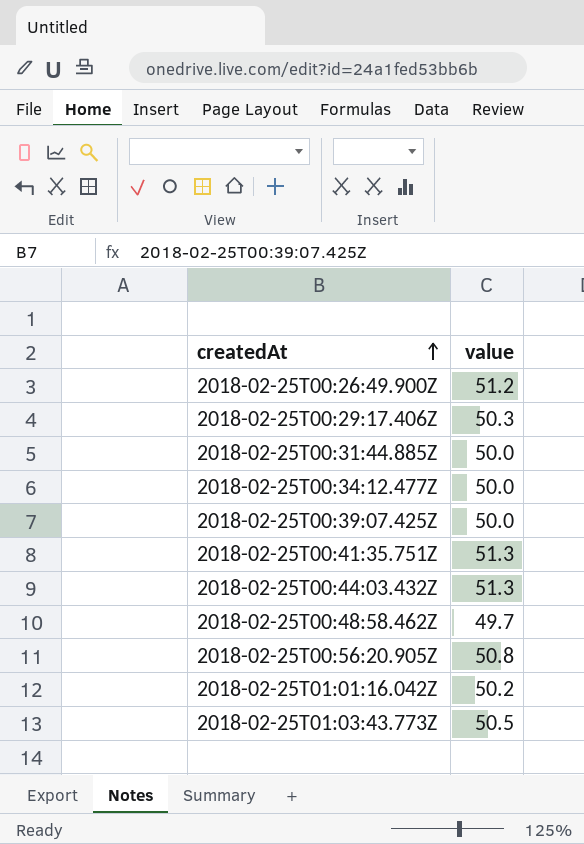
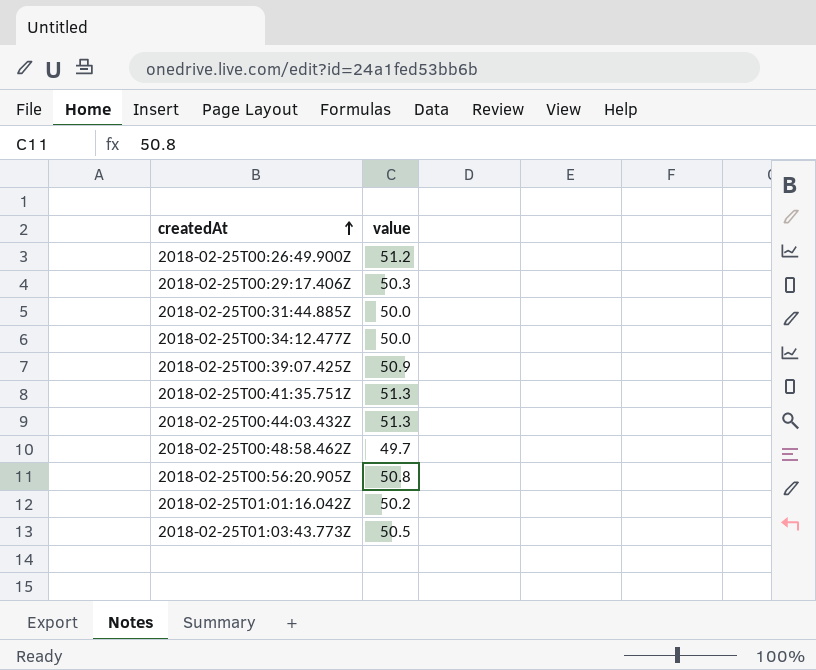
2018-02-25T00:39:07.425Z | value: 50.0 -> 50.9

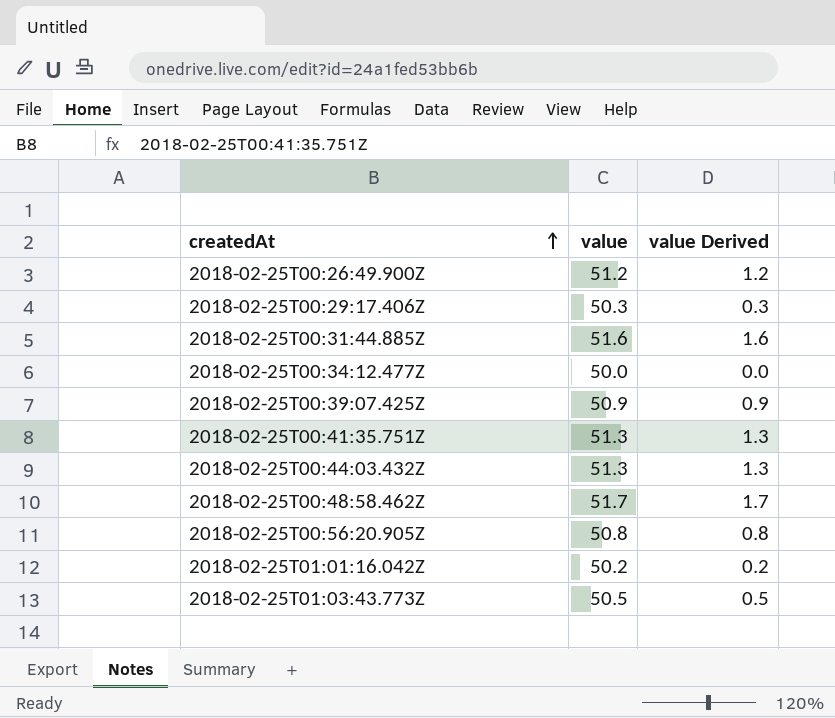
column value Derived | formula: none -> [value] - 50
2018-02-25T00:31:44.885Z | value: 50.0 -> 51.6
2018-02-25T00:48:58.462Z | value: 49.7 -> 51.7

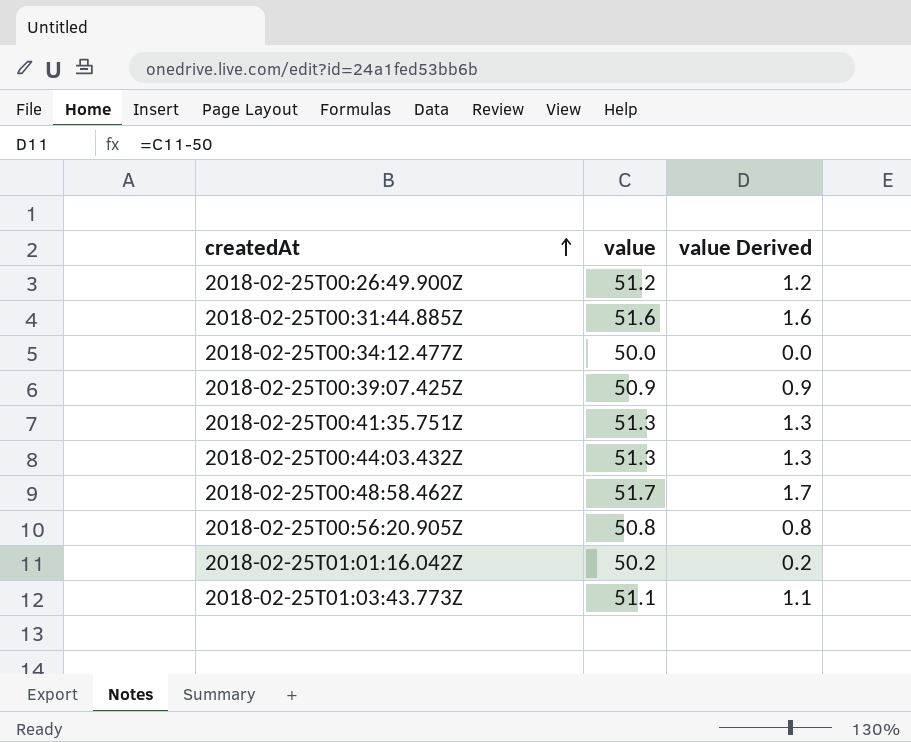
row 2018-02-25T00:29:17.406Z: 50.3 | 0.3 -> none
2018-02-25T01:03:43.773Z | value: 50.5 -> 51.1
2018-02-25T01:03:43.773Z | value Derived: 0.5 -> 1.1

